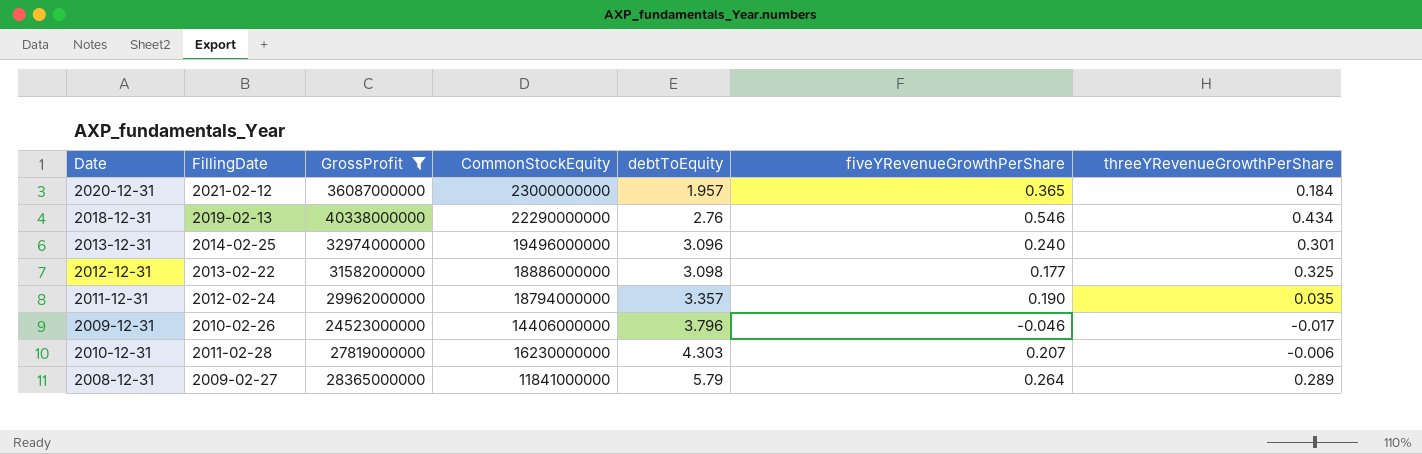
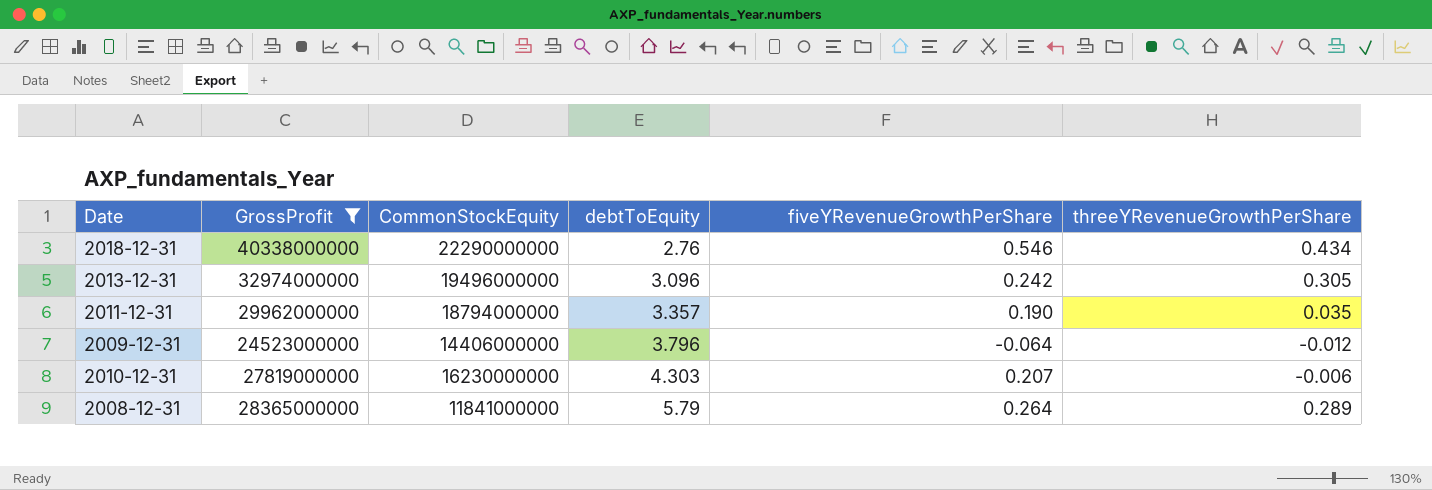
column FillingDate | position: 2 -> none
row 2020-12-31: 2021-02-12 | 36087000000 | 23000000000 | 1.957 | 0.365 | 0.184 -> none
row 2012-12-31: 2013-02-22 | 31582000000 | 18886000000 | 3.098 | 0.177 | 0.325 -> none
2013-12-31 | fiveYRevenueGrowthPerShare: 0.240 -> 0.242
2013-12-31 | threeYRevenueGrowthPerShare: 0.301 -> 0.305
2009-12-31 | fiveYRevenueGrowthPerShare: -0.046 -> -0.064
2009-12-31 | threeYRevenueGrowthPerShare: -0.017 -> -0.012

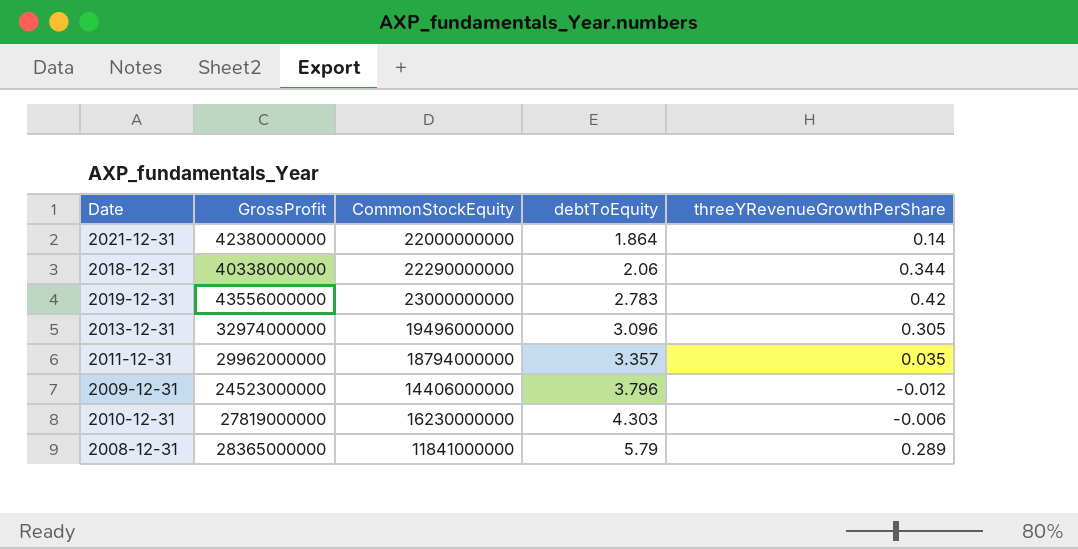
filter: GrossProfit <= 40338000000 -> none
column fiveYRevenueGrowthPerShare | position: 5 -> none
2018-12-31 | debtToEquity: 2.76 -> 2.06
2018-12-31 | threeYRevenueGrowthPerShare: 0.434 -> 0.344

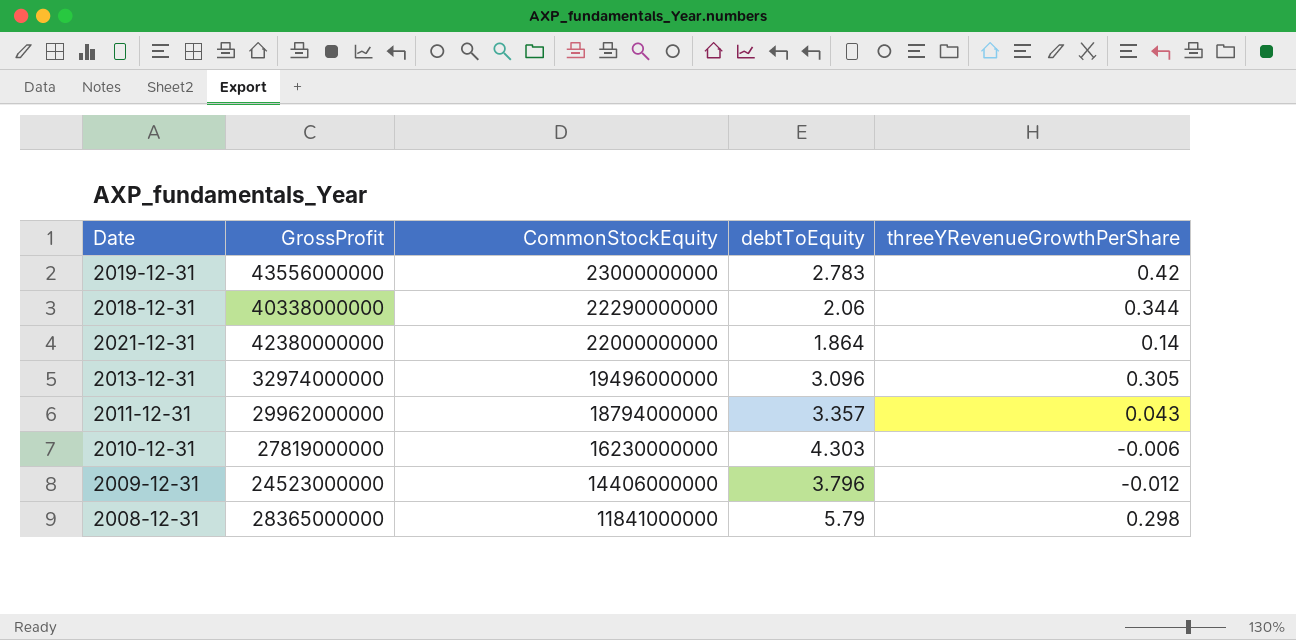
row order: debtToEquity ascending -> CommonStockEquity descending
2011-12-31 | threeYRevenueGrowthPerShare: 0.035 -> 0.043
2008-12-31 | threeYRevenueGrowthPerShare: 0.289 -> 0.298

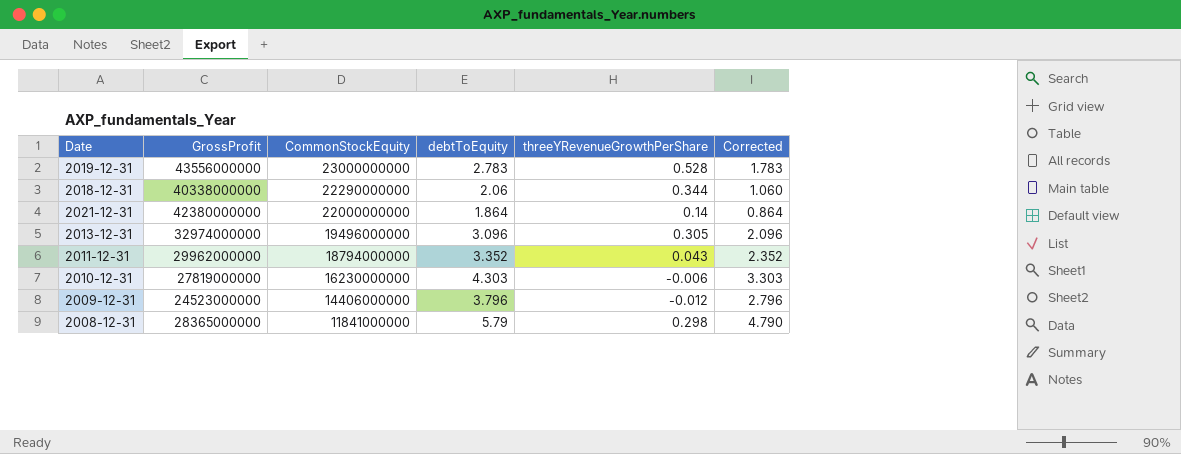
column Corrected | formula: none -> [debtToEquity] - 1
2019-12-31 | threeYRevenueGrowthPerShare: 0.42 -> 0.528
2011-12-31 | debtToEquity: 3.357 -> 3.352

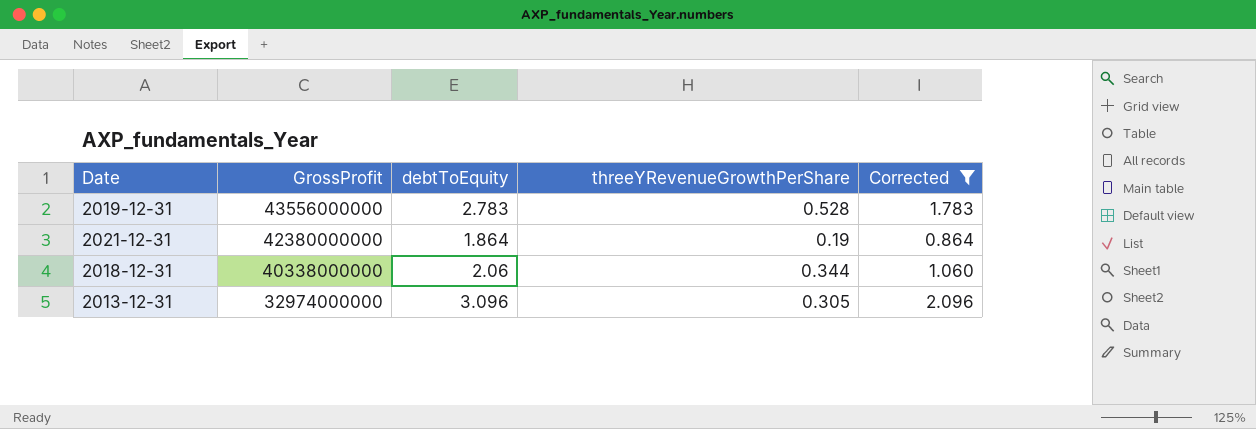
filter: none -> Corrected <= 2.096
row order: CommonStockEquity descending -> GrossProfit descending
column CommonStockEquity | position: 3 -> none
2021-12-31 | threeYRevenueGrowthPerShare: 0.14 -> 0.19

